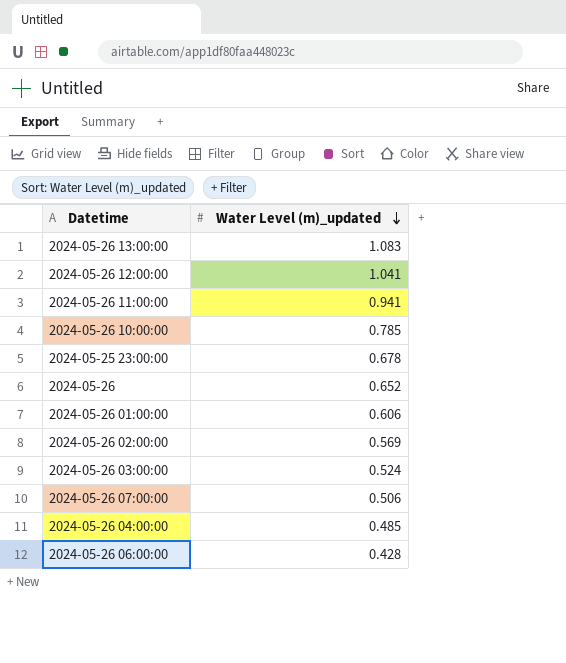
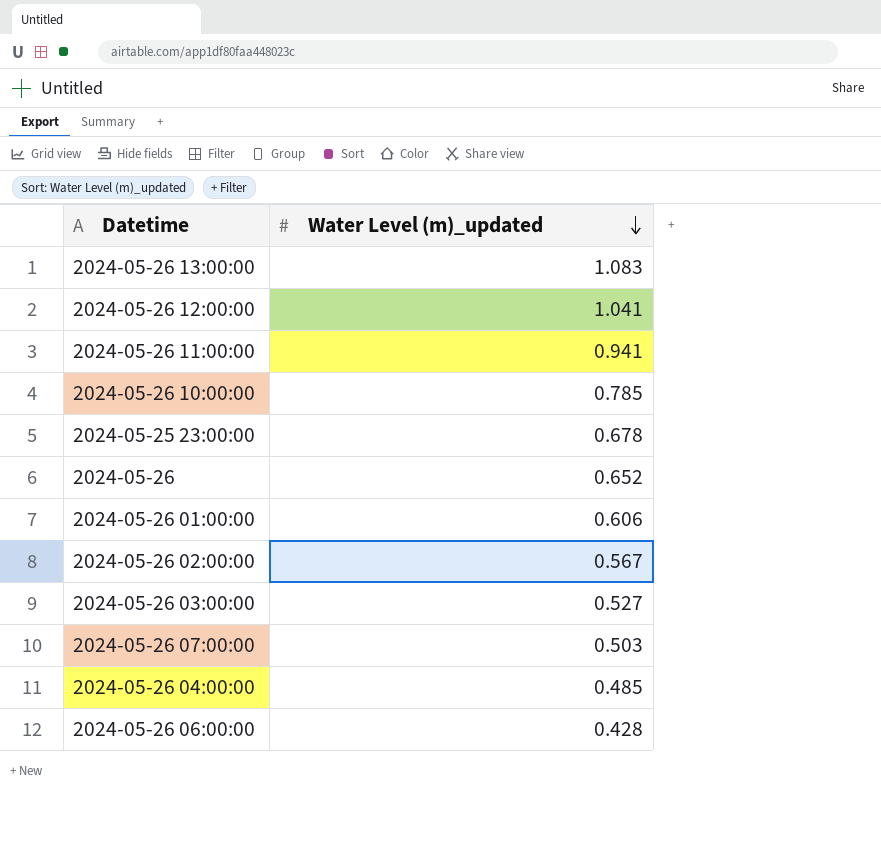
2024-05-26 02:00:00 | Water Level (m)_updated: 0.569 -> 0.567
2024-05-26 03:00:00 | Water Level (m)_updated: 0.524 -> 0.527
2024-05-26 07:00:00 | Water Level (m)_updated: 0.506 -> 0.503

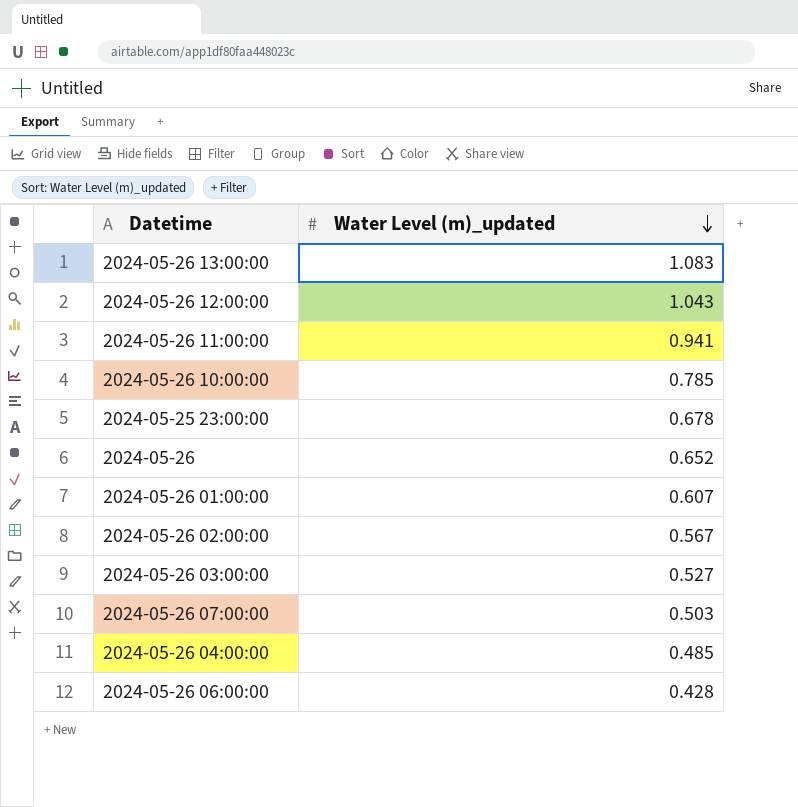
2024-05-26 12:00:00 | Water Level (m)_updated: 1.041 -> 1.043
2024-05-26 01:00:00 | Water Level (m)_updated: 0.606 -> 0.607

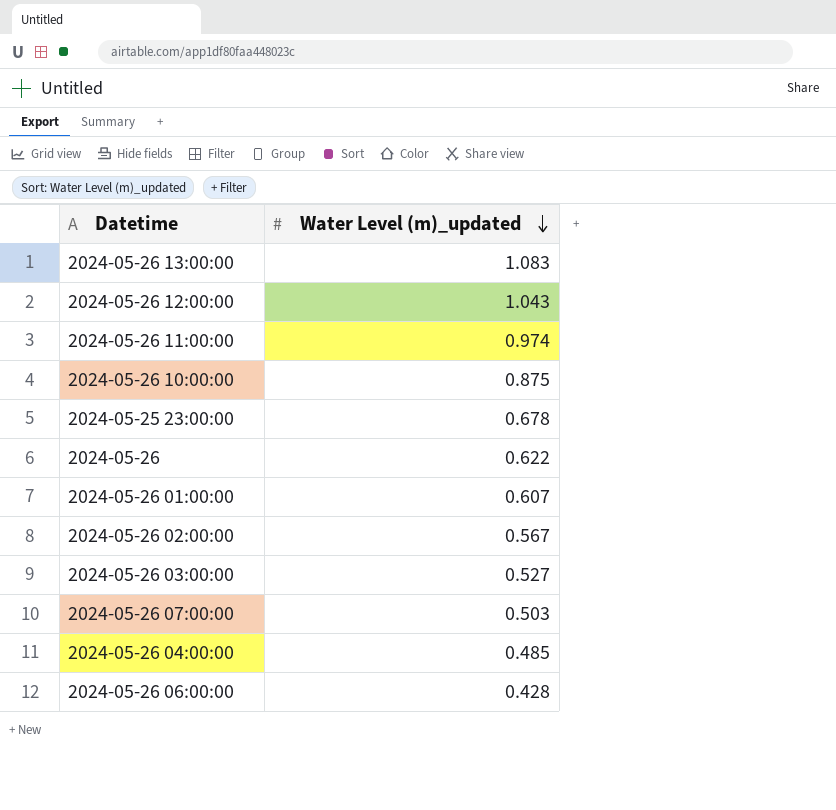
2024-05-26 11:00:00 | Water Level (m)_updated: 0.941 -> 0.974
2024-05-26 10:00:00 | Water Level (m)_updated: 0.785 -> 0.875
2024-05-26 | Water Level (m)_updated: 0.652 -> 0.622

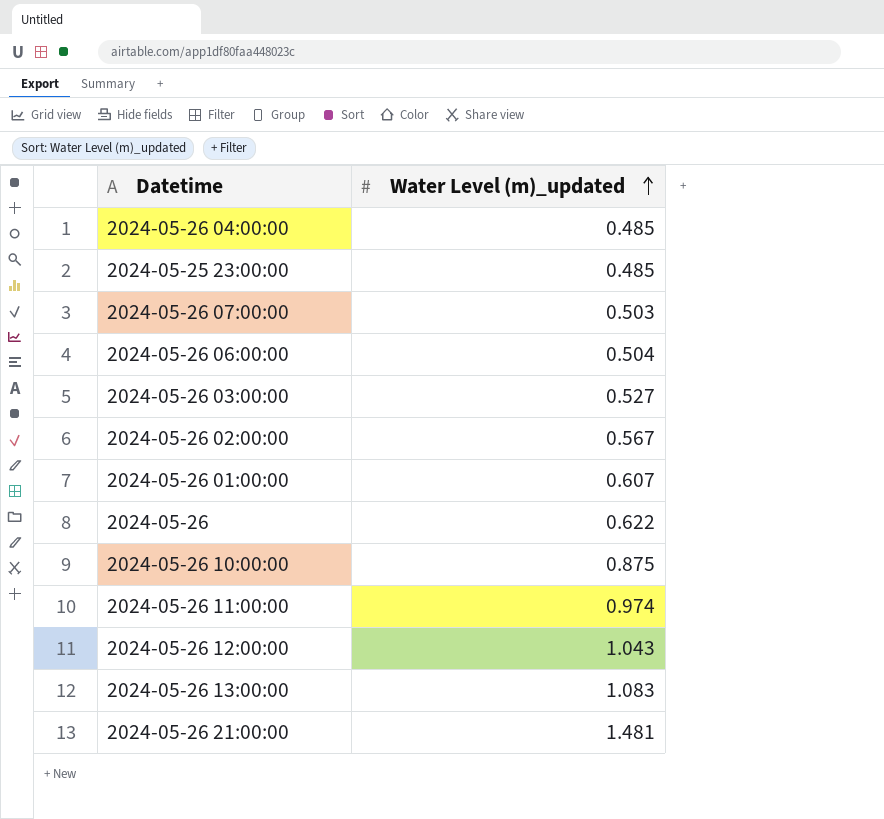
row order: Water Level (m)_updated descending -> Water Level (m)_updated ascending
2024-05-25 23:00:00 | Water Level (m)_updated: 0.678 -> 0.485
2024-05-26 06:00:00 | Water Level (m)_updated: 0.428 -> 0.504
row 2024-05-26 21:00:00: none -> 1.481

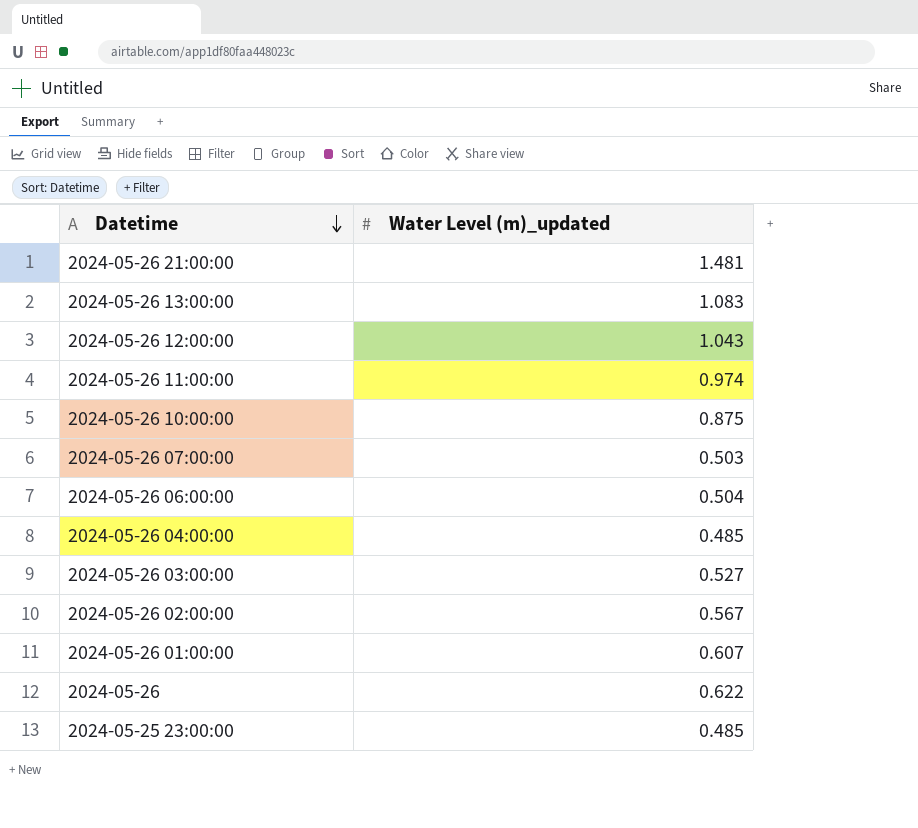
row order: Water Level (m)_updated ascending -> Datetime descending

